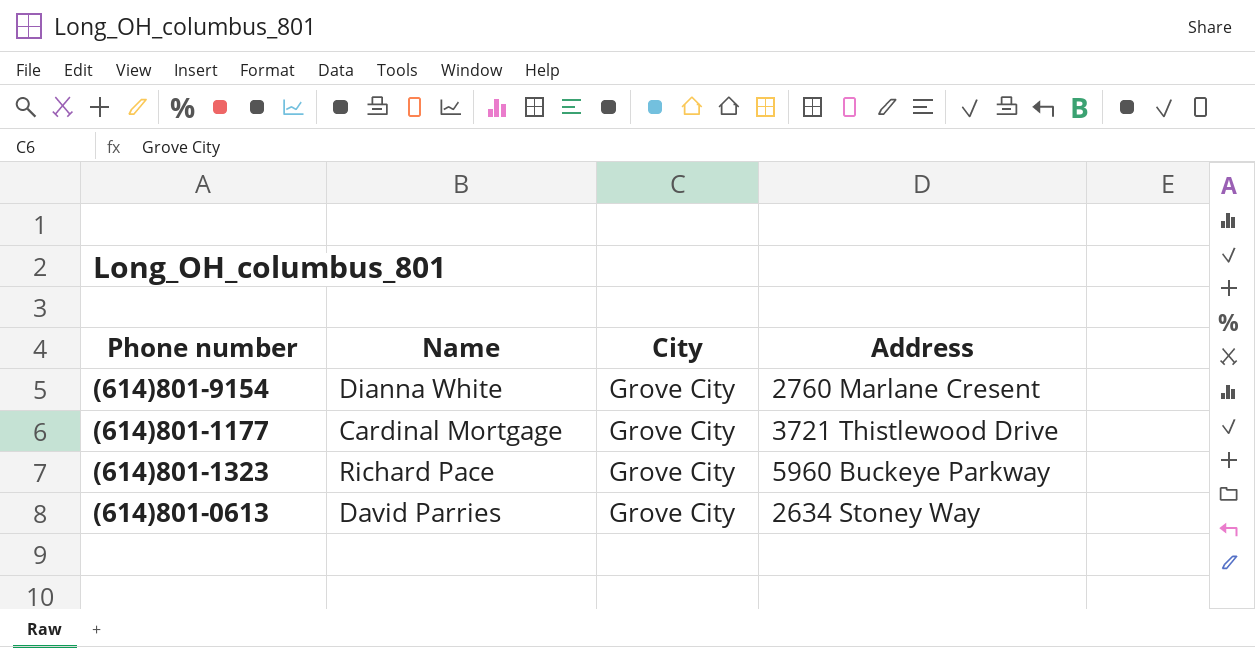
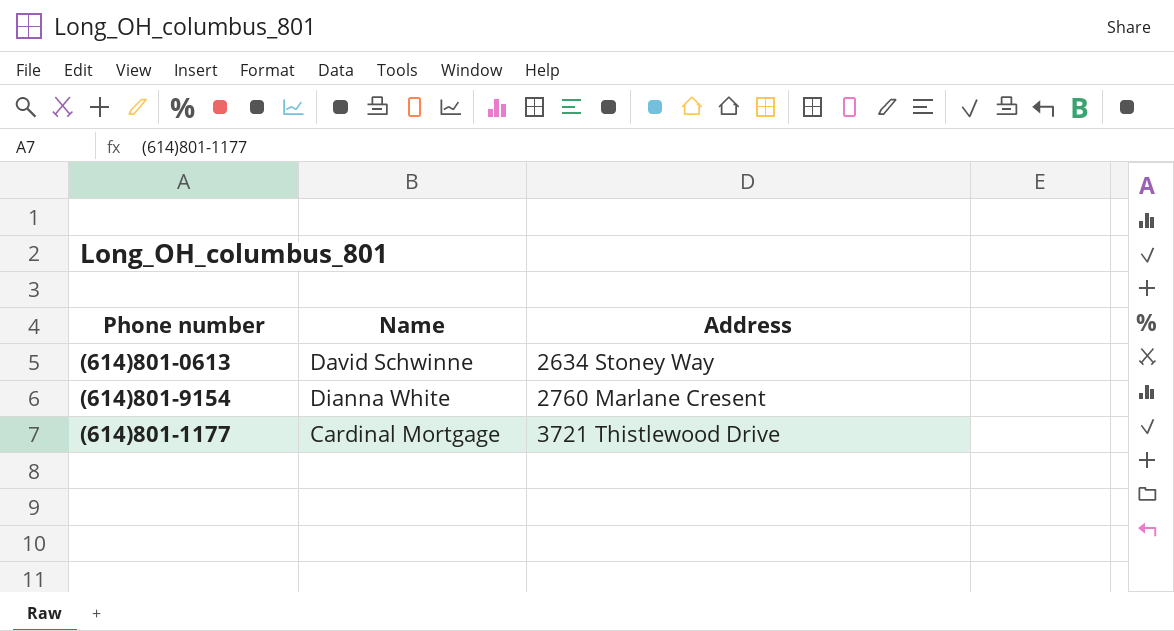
row order: none -> Address ascending
column City | position: 3 -> none
row (614)801-1323: Richard Pace | Grove City | 5960 Buckeye Parkway -> none
(614)801-0613 | Name: David Parries -> David Schwinne

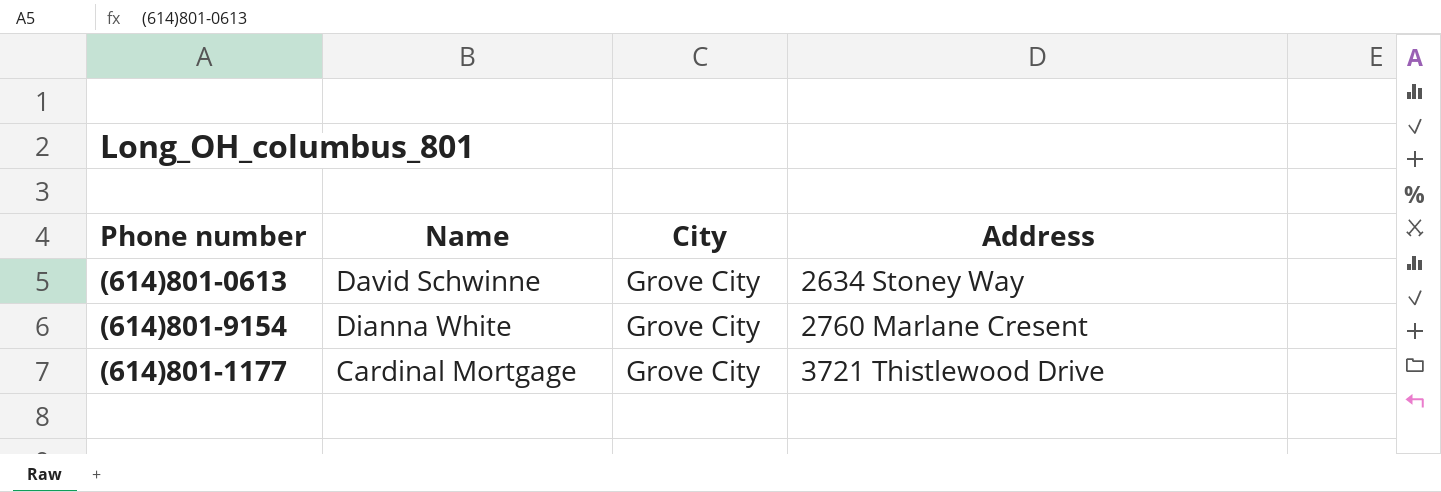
column City | position: none -> 3

